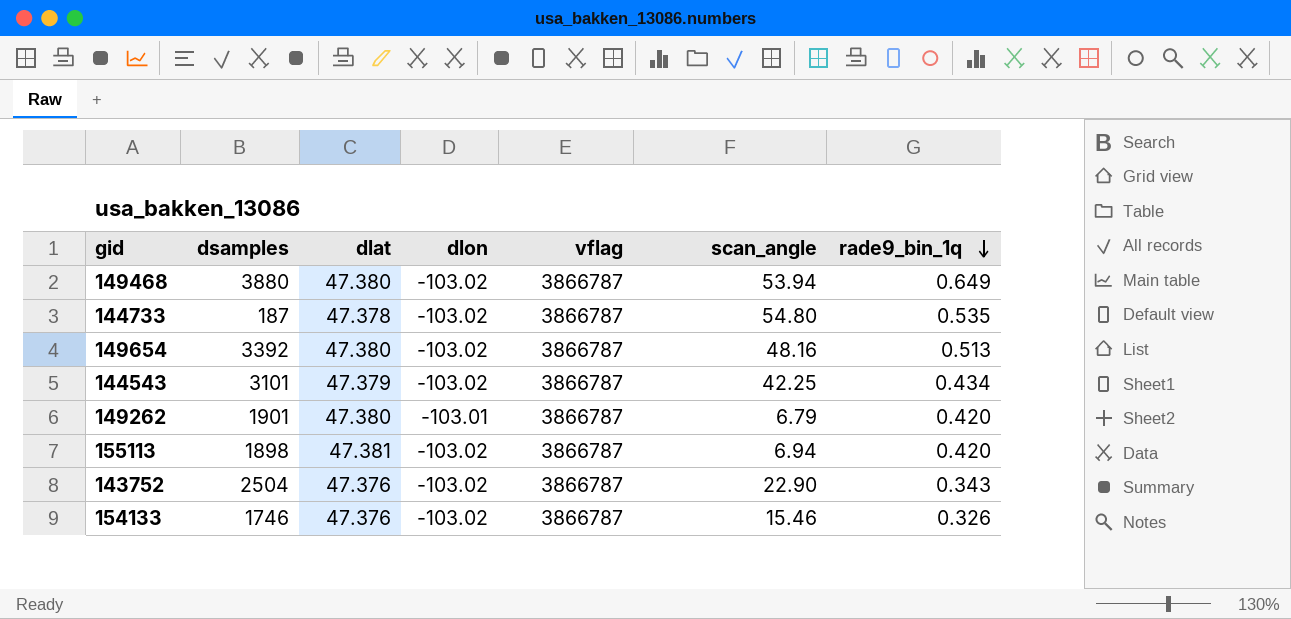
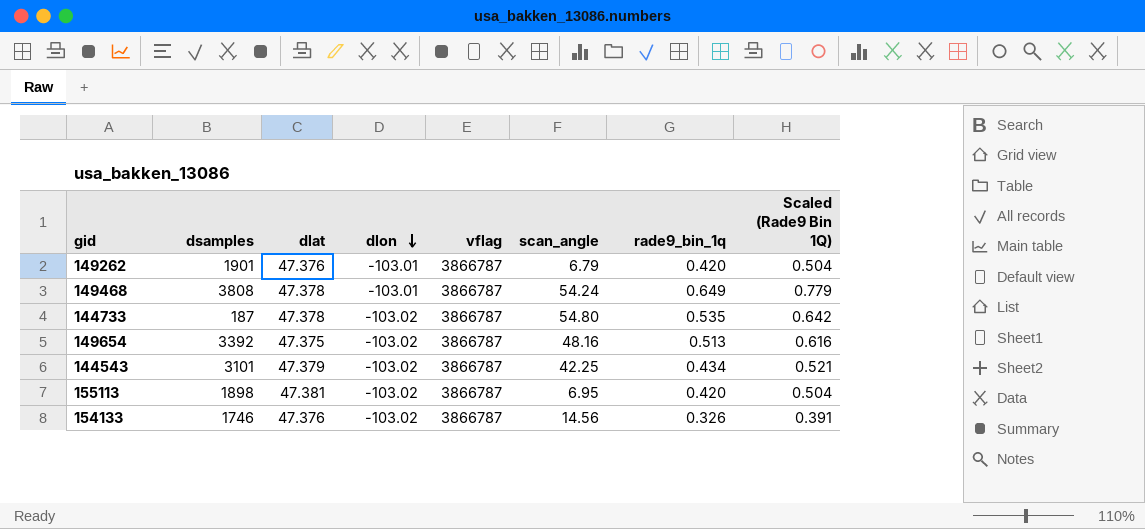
row order: rade9_bin_1q descending -> dlon descending
column Scaled (Rade9 Bin 1Q) | formula: none -> [rade9_bin_1q] * 1.2
row 143752: 2504 | 47.376 | -103.02 | 3866787 | 22.90 | 0.343 -> none
149262 | dlat: 47.380 -> 47.376
149468 | dsamples: 3880 -> 3808
149468 | dlat: 47.380 -> 47.378
149468 | dlon: -103.02 -> -103.01
149468 | scan_angle: 53.94 -> 54.24
149654 | dlat: 47.380 -> 47.375
155113 | scan_angle: 6.94 -> 6.95
154133 | scan_angle: 15.46 -> 14.56

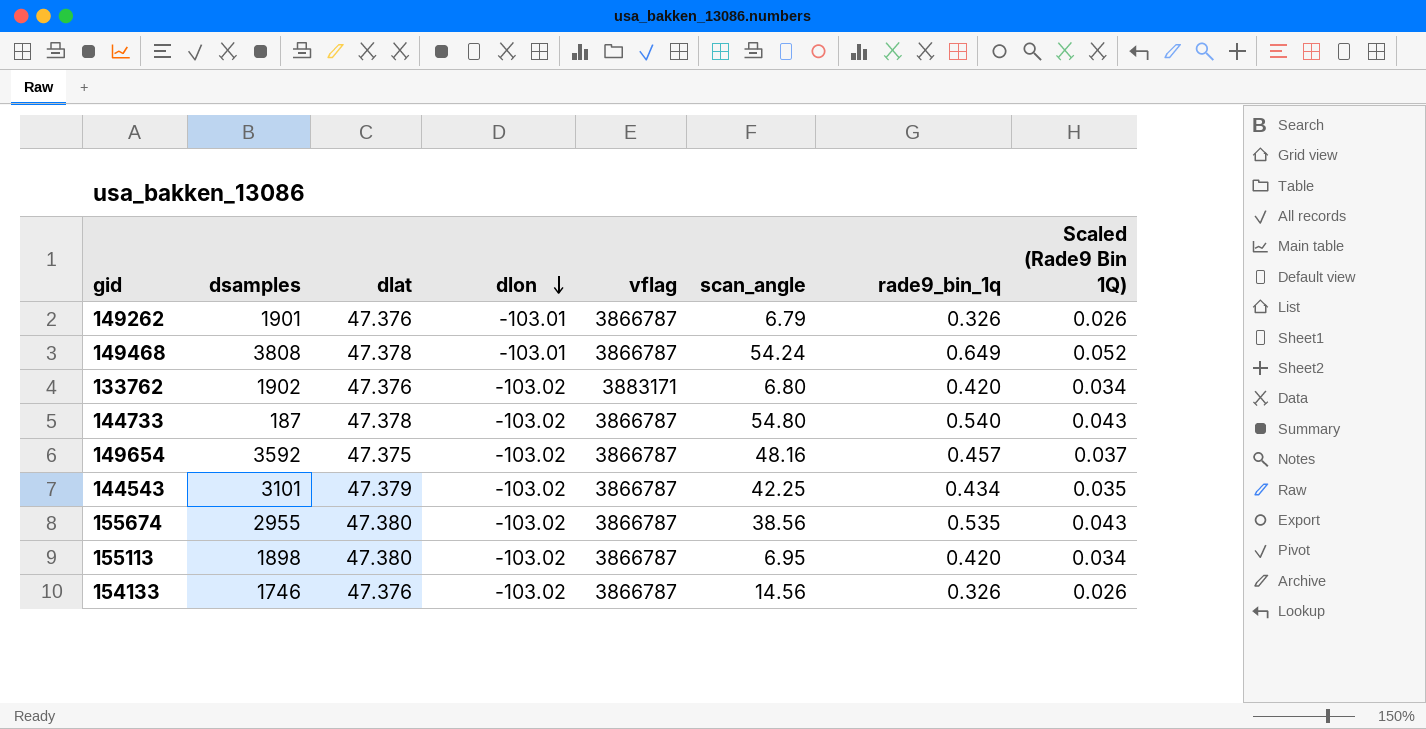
column Scaled (Rade9 Bin 1Q) | formula: [rade9_bin_1q] * 1.2 -> [rade9_bin_1q] * 0.08
149262 | rade9_bin_1q: 0.420 -> 0.326
row 133762: none -> 1902 | 47.376 | -103.02 | 3883171 | 6.80 | 0.420 | 0.034
144733 | rade9_bin_1q: 0.535 -> 0.540
149654 | dsamples: 3392 -> 3592
149654 | rade9_bin_1q: 0.513 -> 0.457
row 155674: none -> 2955 | 47.380 | -103.02 | 3866787 | 38.56 | 0.535 | 0.043
155113 | dlat: 47.381 -> 47.380

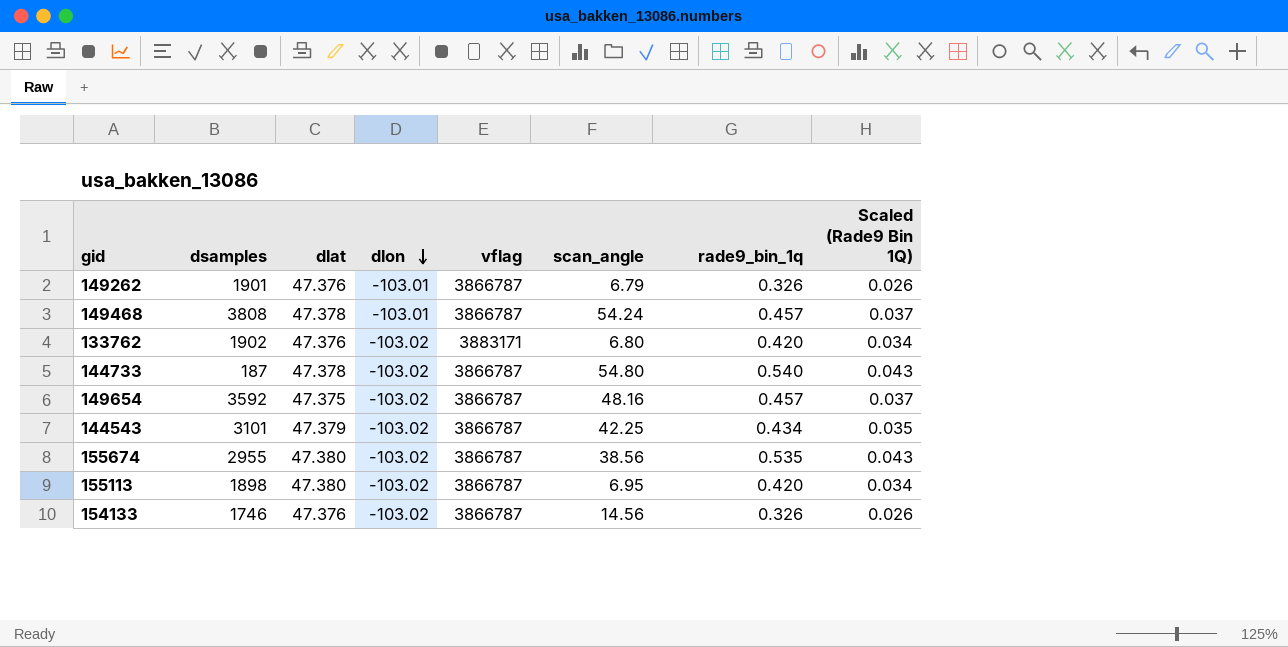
149468 | rade9_bin_1q: 0.649 -> 0.457
149468 | Scaled (Rade9 Bin 1Q): 0.052 -> 0.037

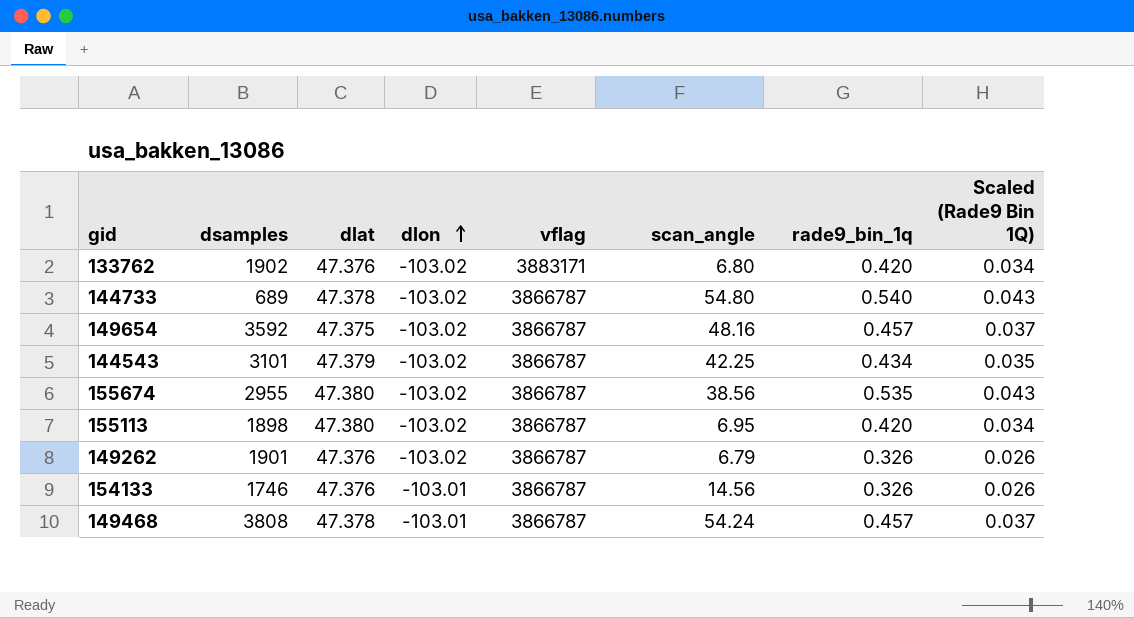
row order: dlon descending -> dlon ascending
144733 | dsamples: 187 -> 689
149262 | dlon: -103.01 -> -103.02
154133 | dlon: -103.02 -> -103.01

